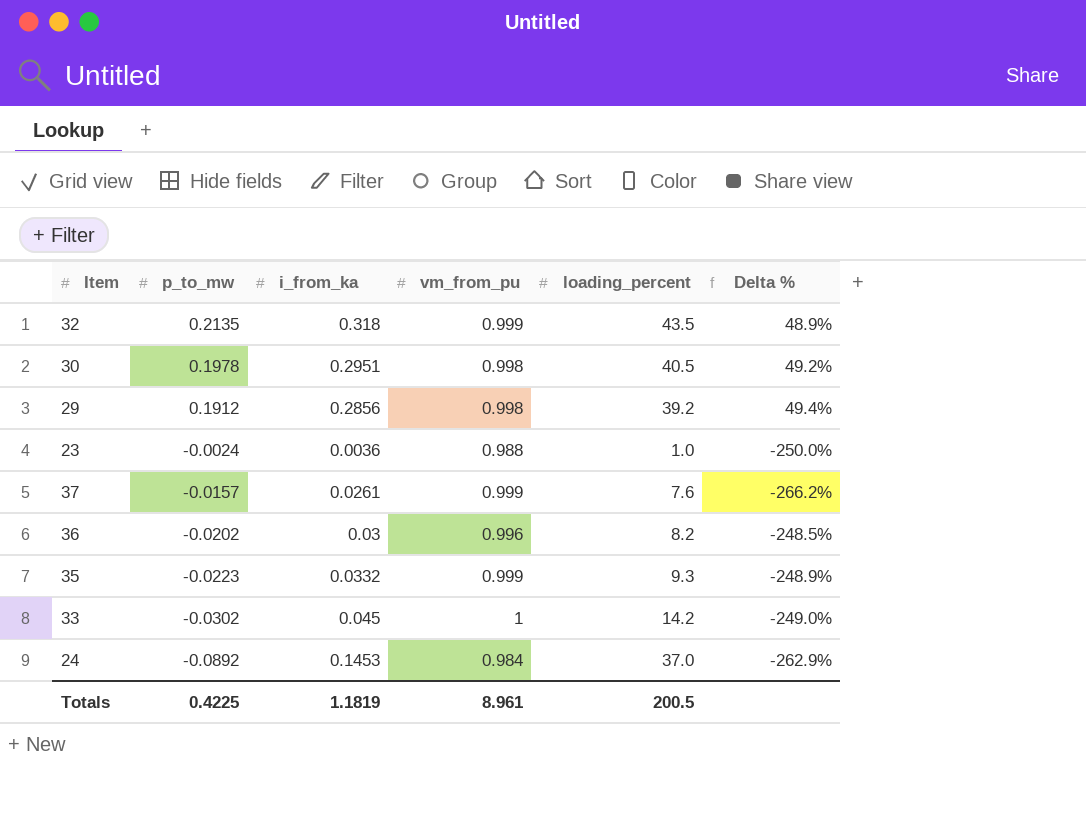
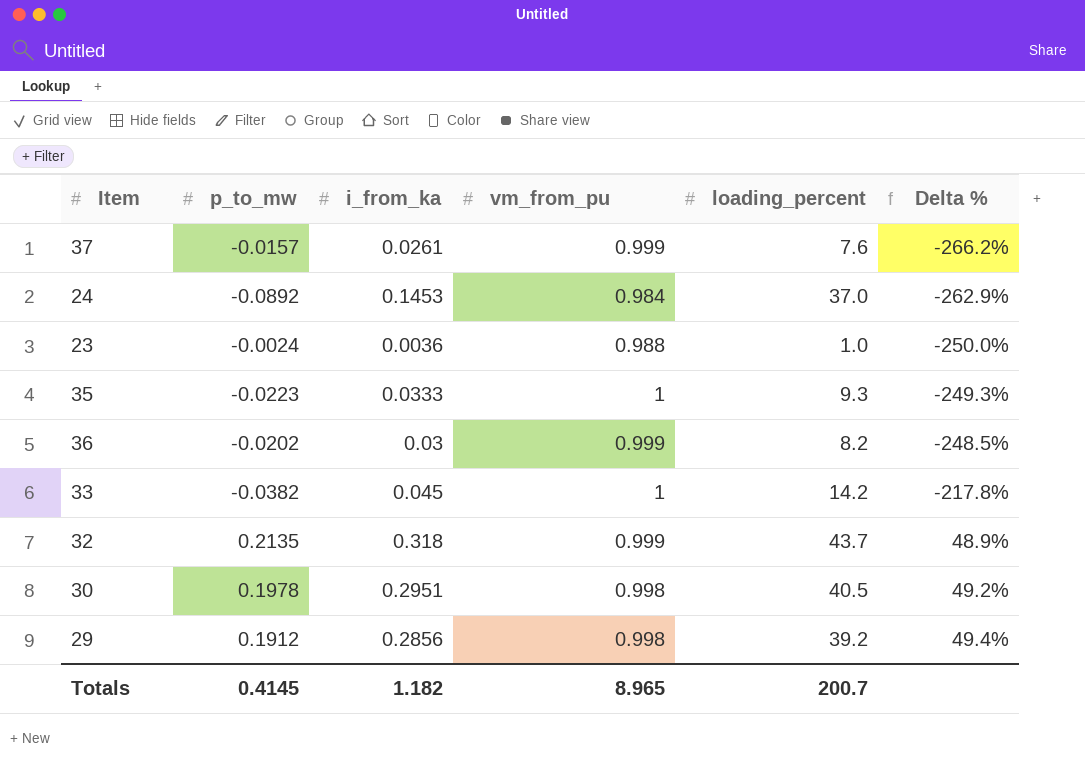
row order: p_to_mw descending -> Delta % ascending
35 | i_from_ka: 0.0332 -> 0.0333
35 | vm_from_pu: 0.999 -> 1
35 | Delta %: -248.9% -> -249.3%
36 | vm_from_pu: 0.996 -> 0.999
33 | p_to_mw: -0.0302 -> -0.0382
33 | Delta %: -249.0% -> -217.8%
32 | loading_percent: 43.5 -> 43.7
Totals | p_to_mw: 0.4225 -> 0.4145
Totals | i_from_ka: 1.1819 -> 1.182
Totals | vm_from_pu: 8.961 -> 8.965
Totals | loading_percent: 200.5 -> 200.7

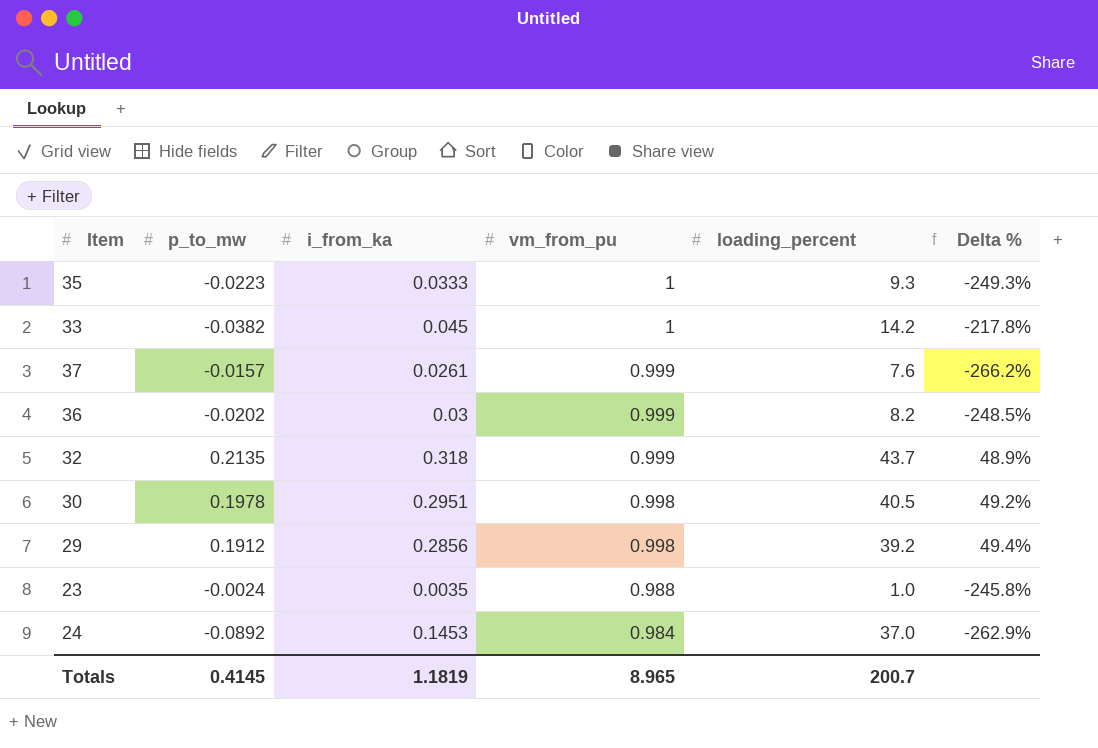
row order: Delta % ascending -> vm_from_pu descending
23 | i_from_ka: 0.0036 -> 0.0035
23 | Delta %: -250.0% -> -245.8%
Totals | i_from_ka: 1.182 -> 1.1819

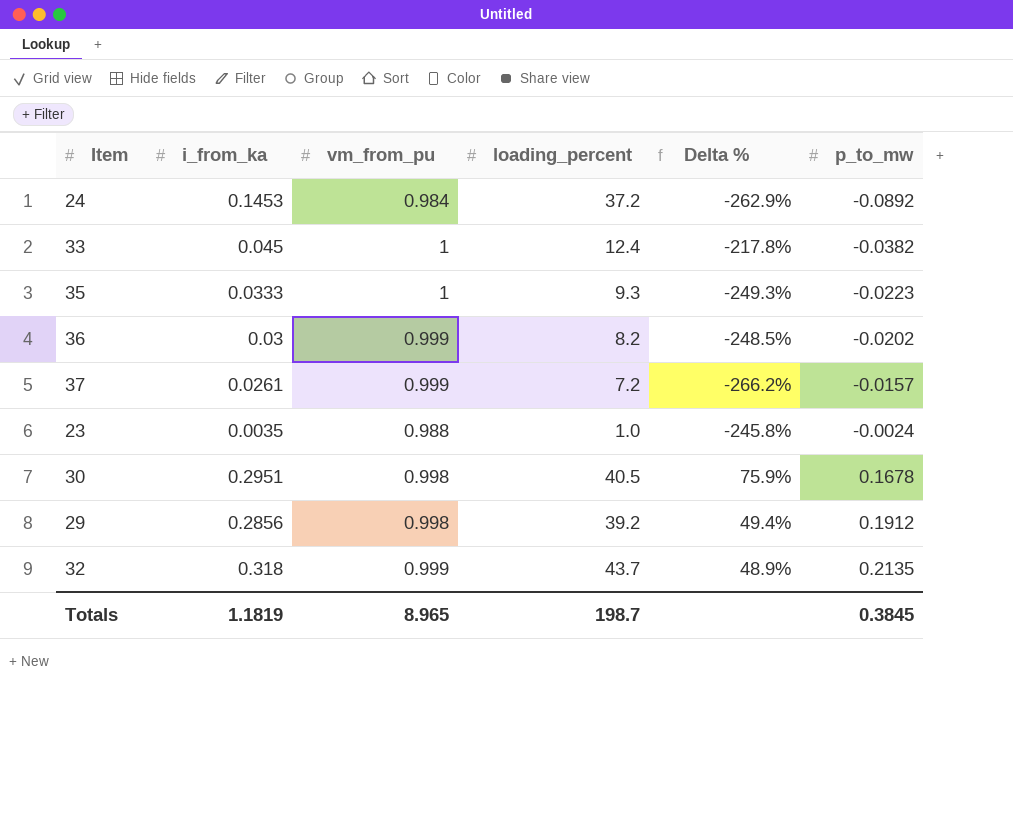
row order: vm_from_pu descending -> p_to_mw ascending
column p_to_mw | position: 2 -> 6
24 | loading_percent: 37.0 -> 37.2
33 | loading_percent: 14.2 -> 12.4
37 | loading_percent: 7.6 -> 7.2
30 | Delta %: 49.2% -> 75.9%
30 | p_to_mw: 0.1978 -> 0.1678
Totals | loading_percent: 200.7 -> 198.7
Totals | p_to_mw: 0.4145 -> 0.3845

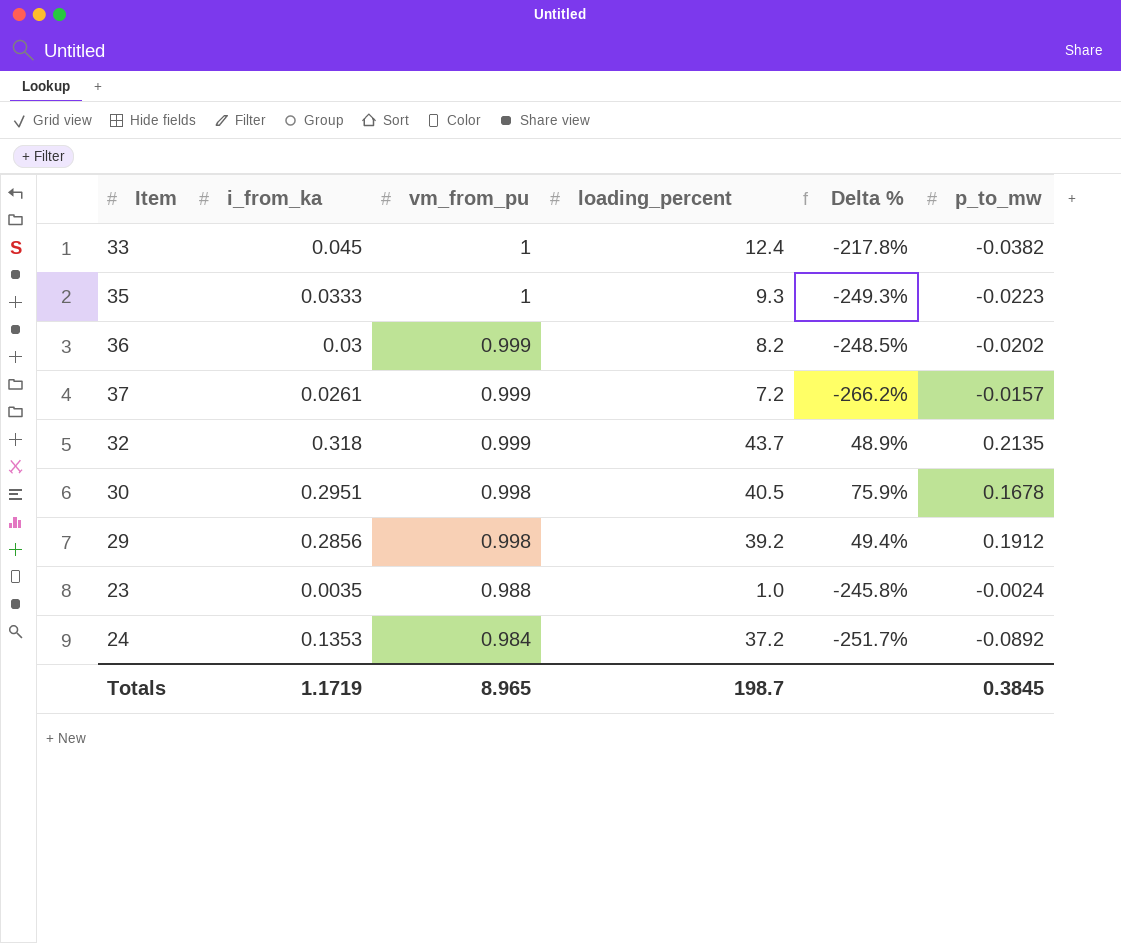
row order: p_to_mw ascending -> vm_from_pu descending
24 | i_from_ka: 0.1453 -> 0.1353
24 | Delta %: -262.9% -> -251.7%
Totals | i_from_ka: 1.1819 -> 1.1719

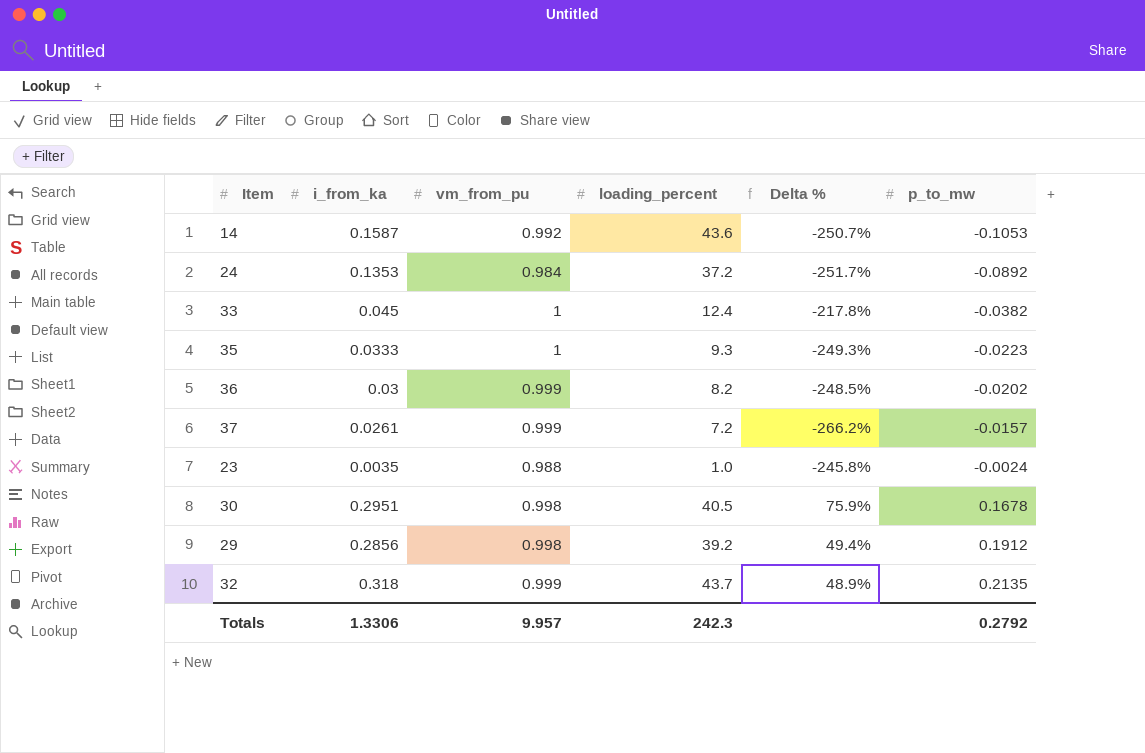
row order: vm_from_pu descending -> p_to_mw ascending
row 14: none -> 0.1587 | 0.992 | 43.6 | -250.7% | -0.1053
Totals | i_from_ka: 1.1719 -> 1.3306
Totals | vm_from_pu: 8.965 -> 9.957
Totals | loading_percent: 198.7 -> 242.3
Totals | p_to_mw: 0.3845 -> 0.2792

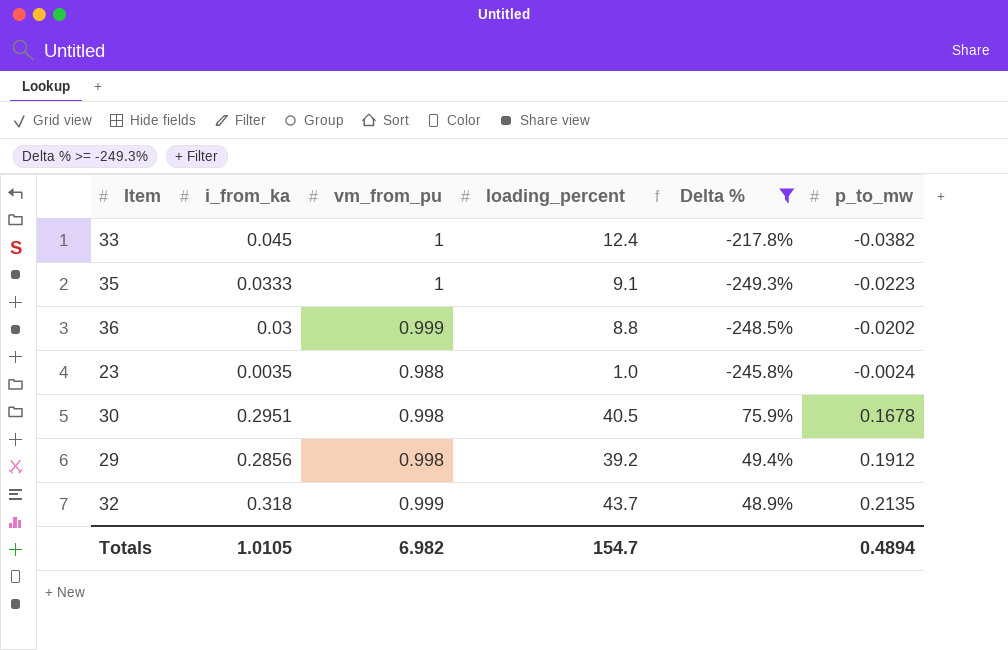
filter: none -> Delta % >= -249.3%
35 | loading_percent: 9.3 -> 9.1
36 | loading_percent: 8.2 -> 8.8
Totals | i_from_ka: 1.3306 -> 1.0105
Totals | vm_from_pu: 9.957 -> 6.982
Totals | loading_percent: 242.3 -> 154.7
Totals | p_to_mw: 0.2792 -> 0.4894

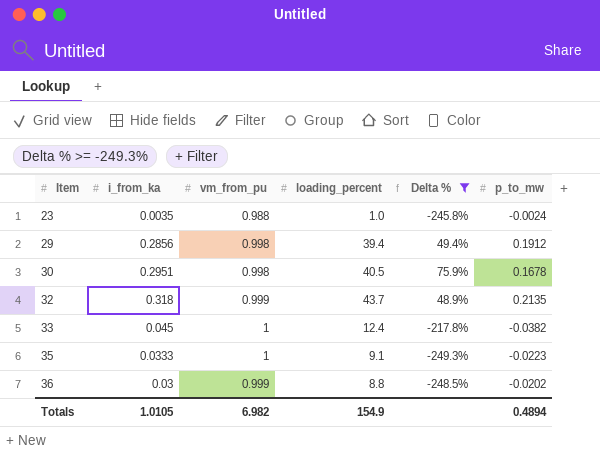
row order: p_to_mw ascending -> Item ascending
29 | loading_percent: 39.2 -> 39.4
Totals | loading_percent: 154.7 -> 154.9

